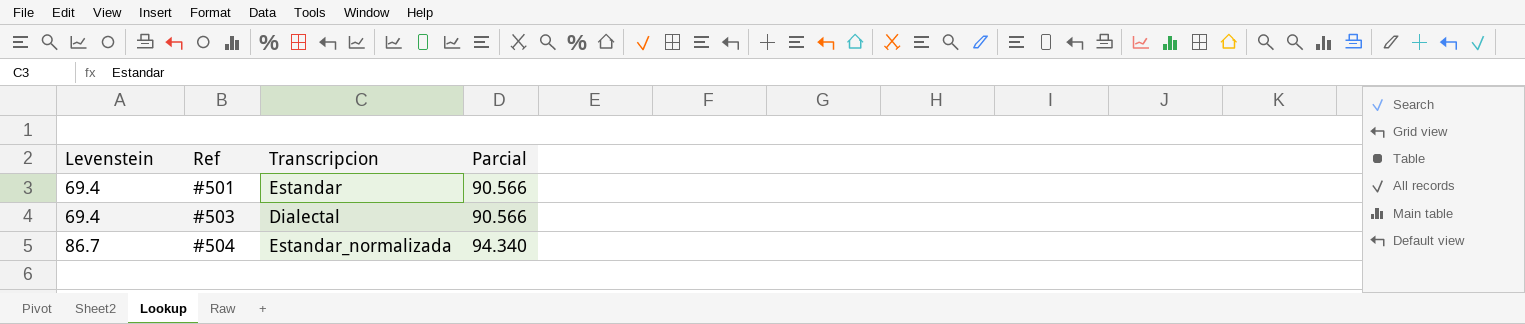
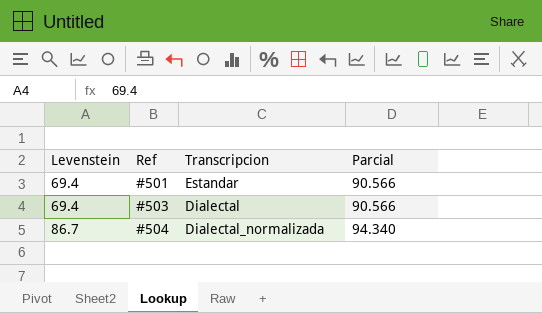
#504 | Transcripcion: Estandar_normalizada -> Dialectal_normalizada

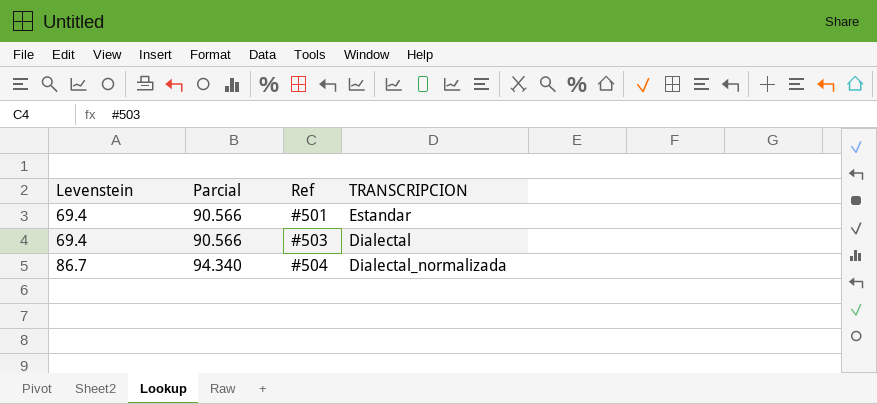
column Parcial | position: 4 -> 2
column name: Transcripcion -> TRANSCRIPCION

